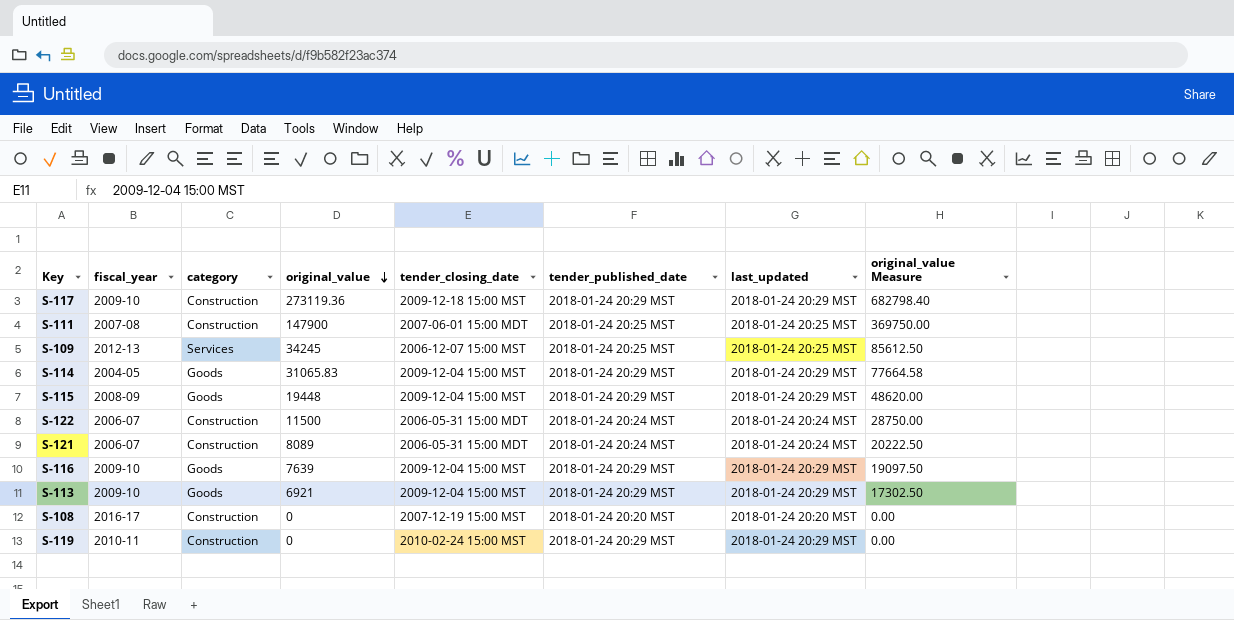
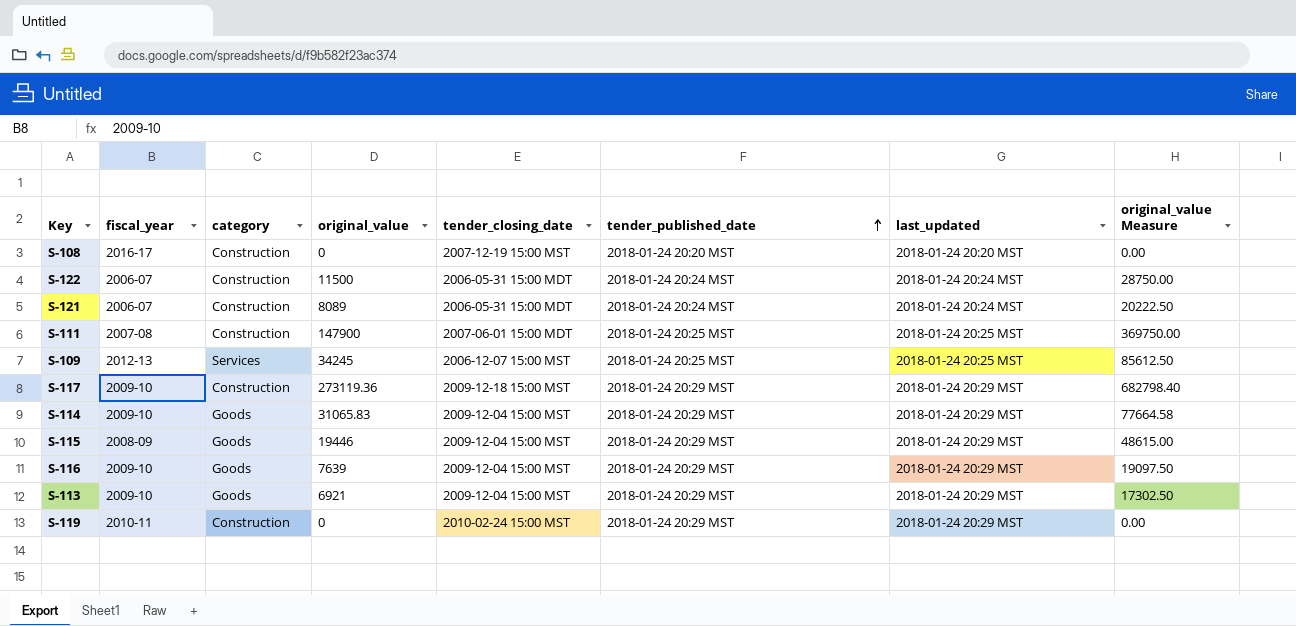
row order: original_value descending -> tender_published_date ascending
S-114 | fiscal_year: 2004-05 -> 2009-10
S-115 | original_value: 19448 -> 19446
S-115 | original_value Measure: 48620.00 -> 48615.00

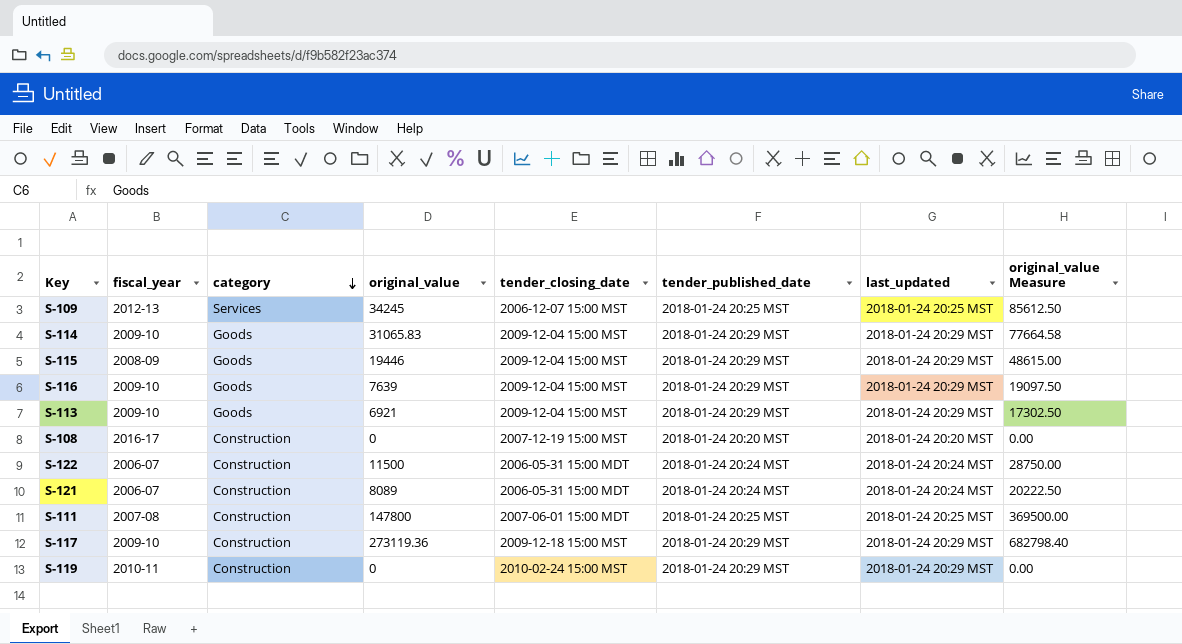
row order: tender_published_date ascending -> category descending
S-111 | original_value: 147900 -> 147800
S-111 | original_value Measure: 369750.00 -> 369500.00

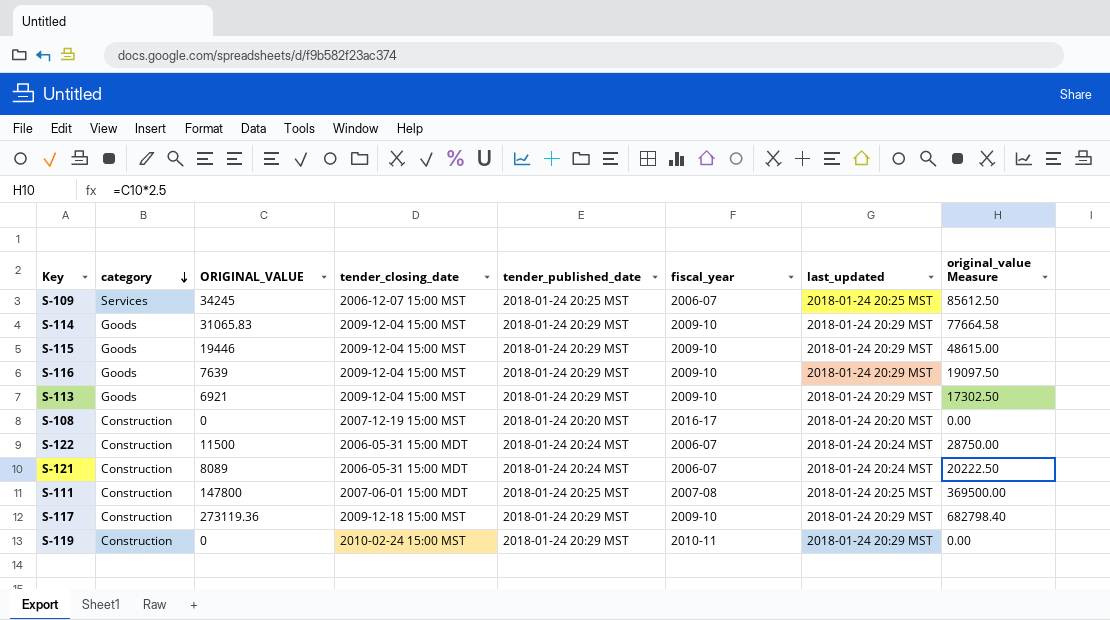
column name: original_value -> ORIGINAL_VALUE
column fiscal_year | position: 2 -> 6
S-109 | fiscal_year: 2012-13 -> 2006-07
S-115 | fiscal_year: 2008-09 -> 2009-10

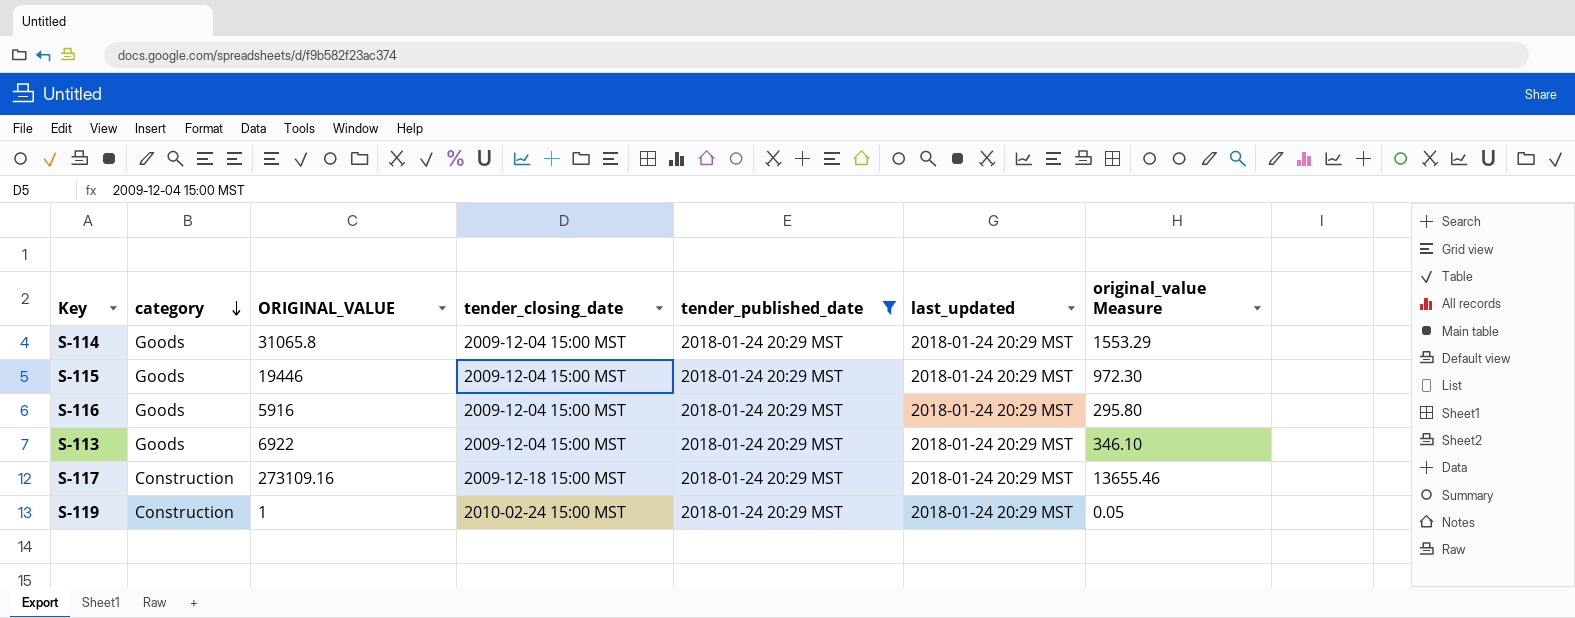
filter: none -> tender_published_date = 2018-01-24 20:29 MST
column fiscal_year | position: 6 -> none
column original_value Measure | formula: [ORIGINAL_VALUE] * 2.5 -> [ORIGINAL_VALUE] * 0.05
S-114 | ORIGINAL_VALUE: 31065.83 -> 31065.8
S-116 | ORIGINAL_VALUE: 7639 -> 5916
S-113 | ORIGINAL_VALUE: 6921 -> 6922
S-117 | ORIGINAL_VALUE: 273119.36 -> 273109.16
S-119 | ORIGINAL_VALUE: 0 -> 1

